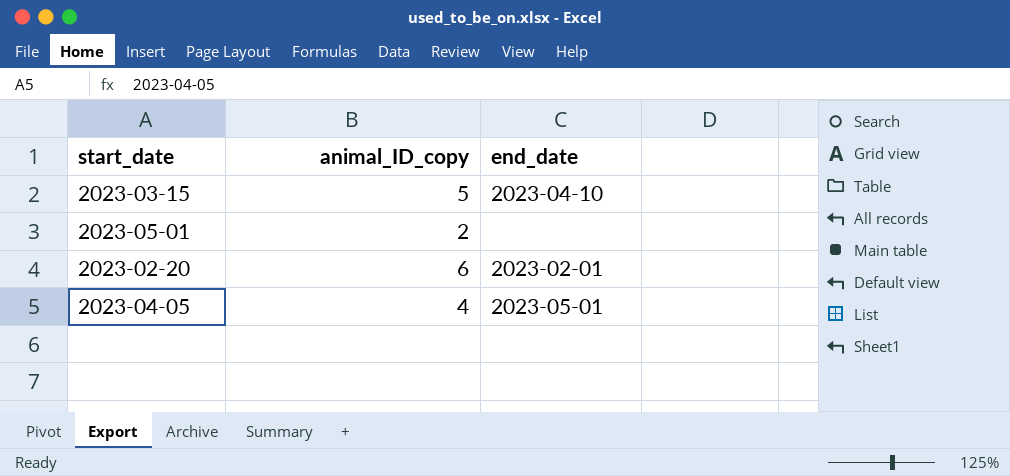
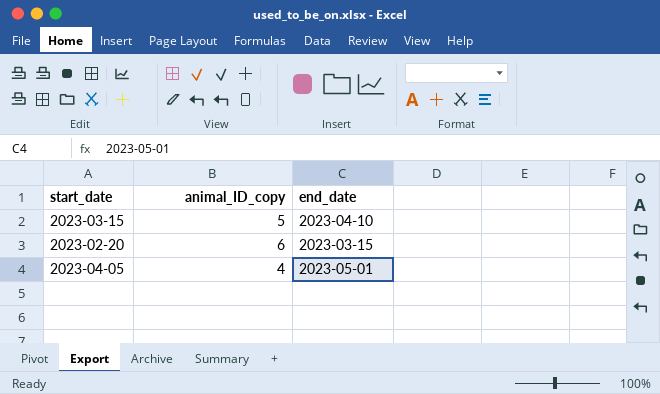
row 2023-05-01: 2 | none -> none
2023-02-20 | end_date: 2023-02-01 -> 2023-03-15

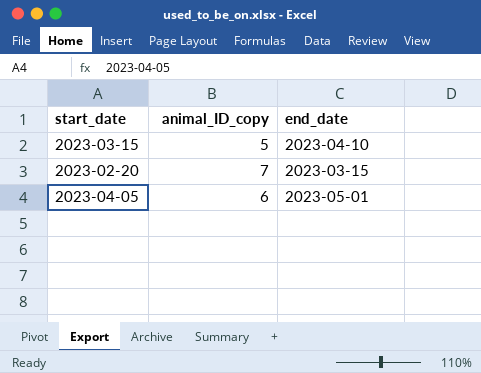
2023-02-20 | animal_ID_copy: 6 -> 7
2023-04-05 | animal_ID_copy: 4 -> 6

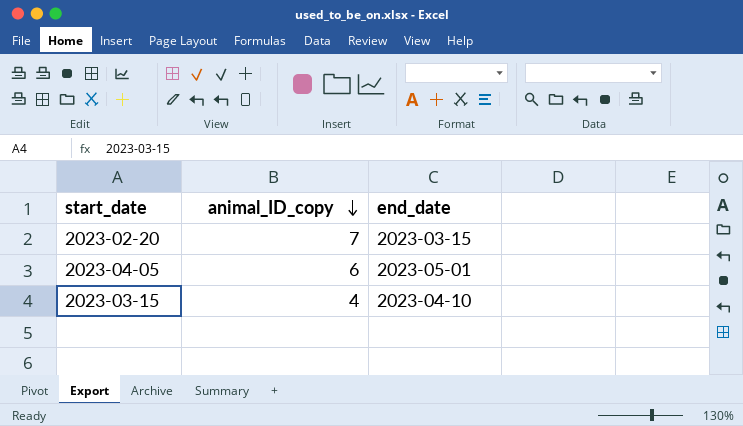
row order: none -> animal_ID_copy descending
2023-03-15 | animal_ID_copy: 5 -> 4

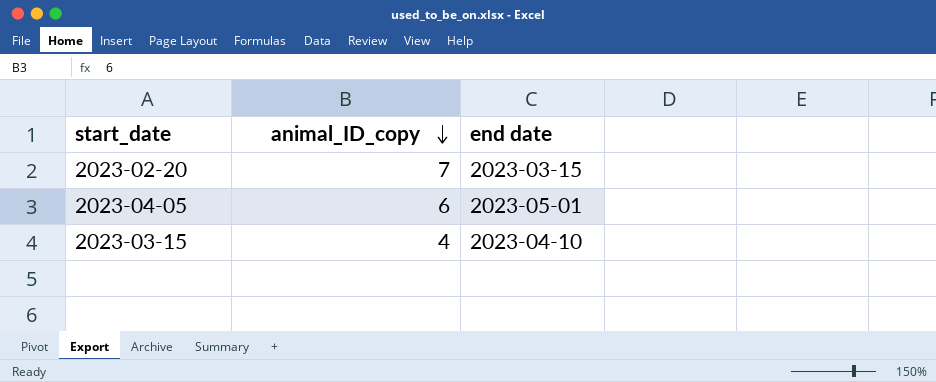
column name: end_date -> end date

